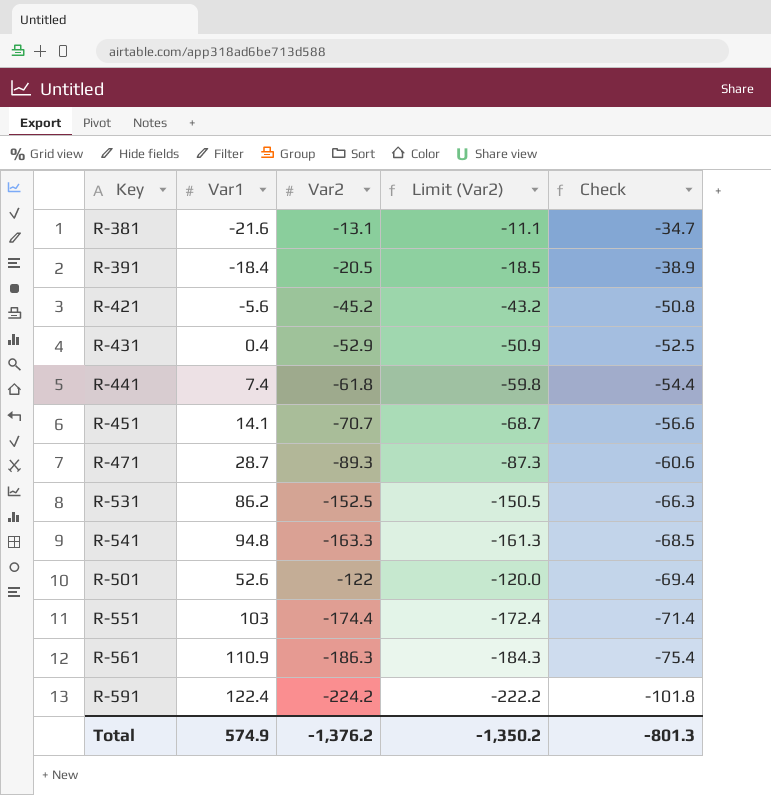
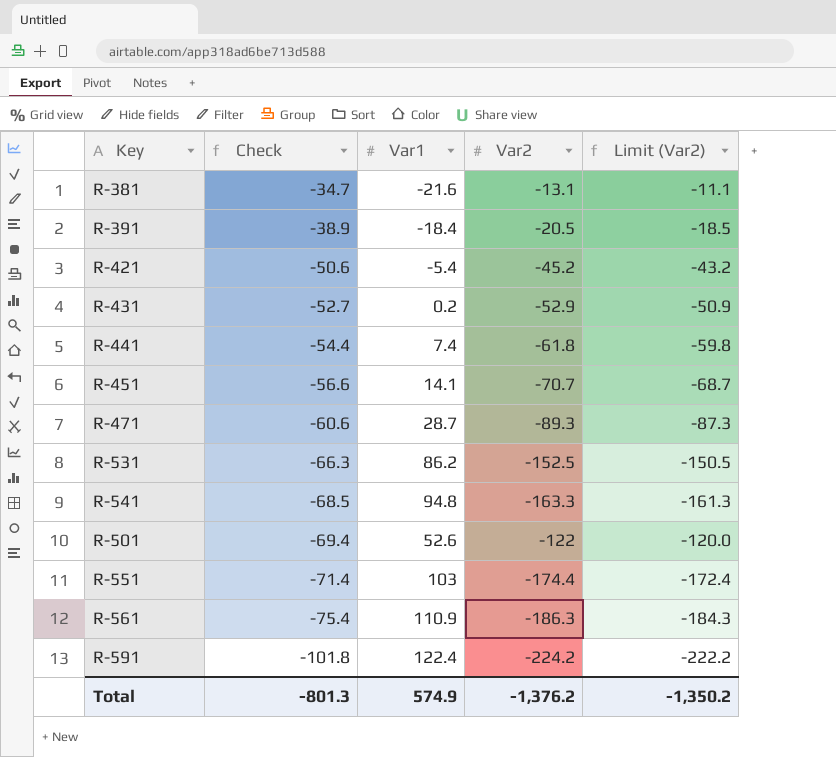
column Check | position: 5 -> 2
R-421 | Check: -50.8 -> -50.6
R-421 | Var1: -5.6 -> -5.4
R-431 | Check: -52.5 -> -52.7
R-431 | Var1: 0.4 -> 0.2

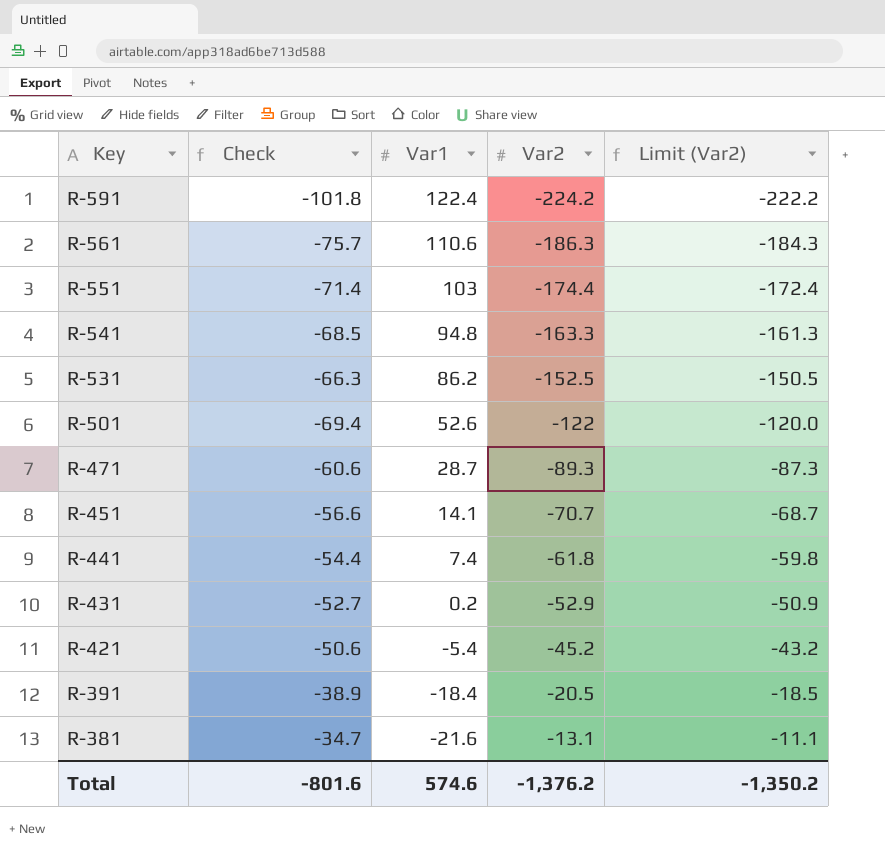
row order: Check descending -> Key descending
R-561 | Check: -75.4 -> -75.7
R-561 | Var1: 110.9 -> 110.6
Total | Check: -801.3 -> -801.6
Total | Var1: 574.9 -> 574.6

